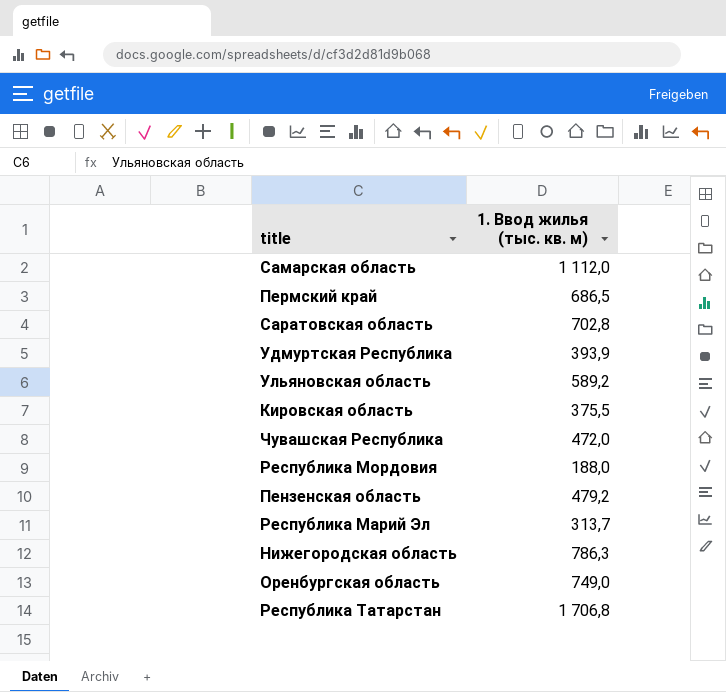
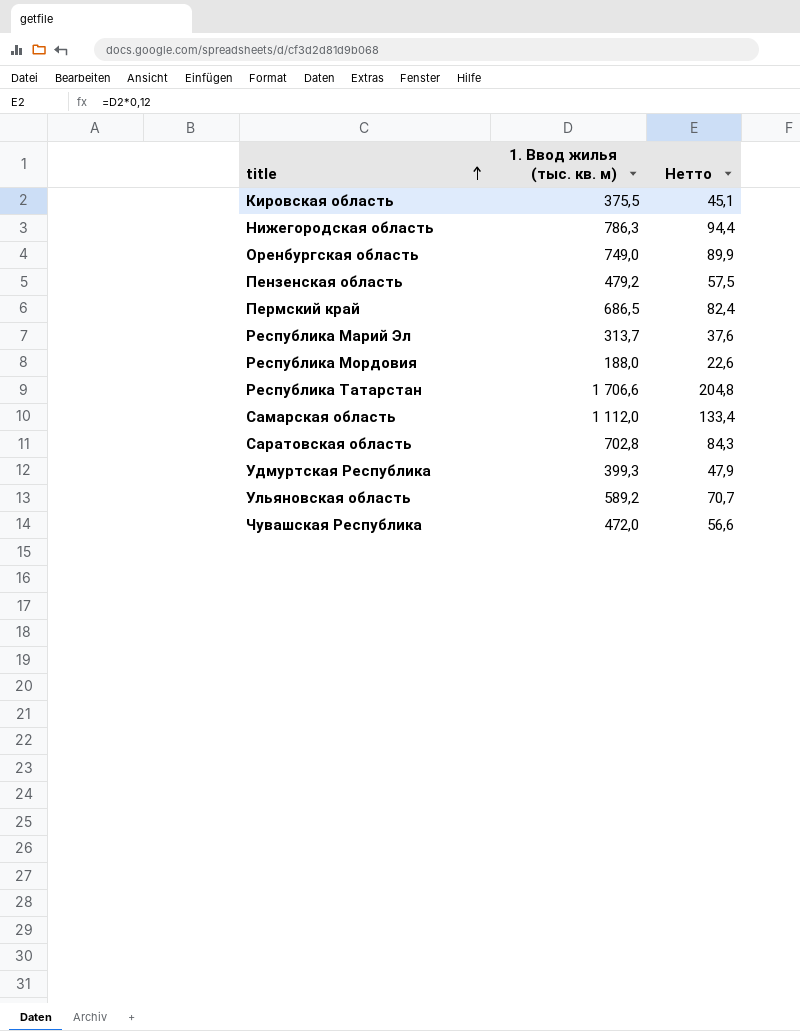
row order: none -> title ascending
column Нетто | formula: none -> [1. Ввод жилья (тыс. кв. м)] * 0,12
Республика Татарстан | 1. Ввод жилья (тыс. кв. м): 1 706,8 -> 1 706,6
Удмуртская Республика | 1. Ввод жилья (тыс. кв. м): 393,9 -> 399,3

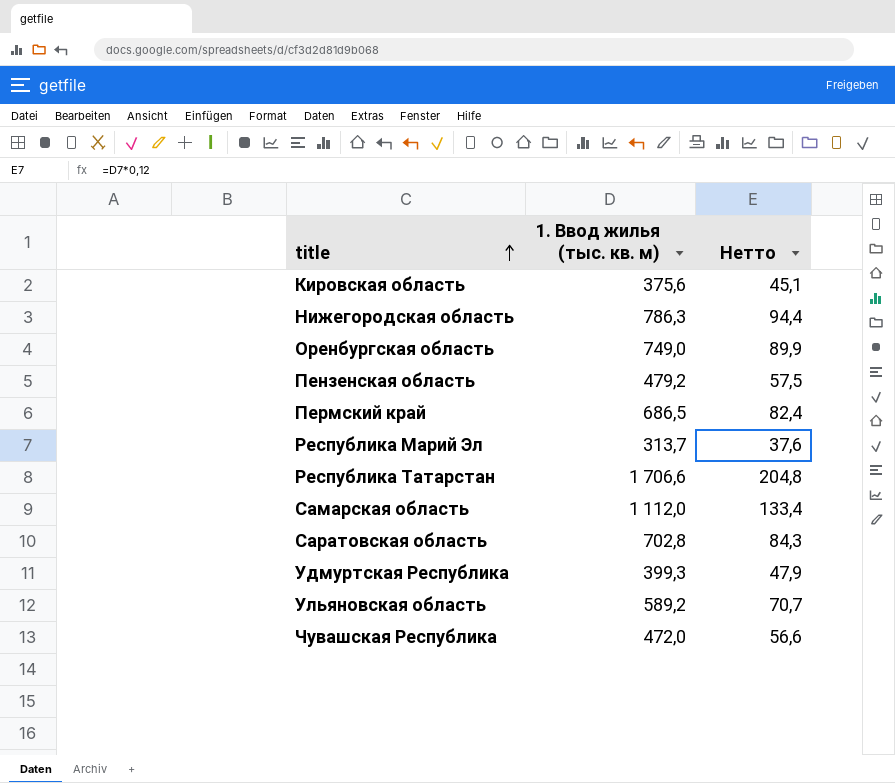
row Республика Мордовия: 188,0 | 22,6 -> none
Кировская область | 1. Ввод жилья (тыс. кв. м): 375,5 -> 375,6

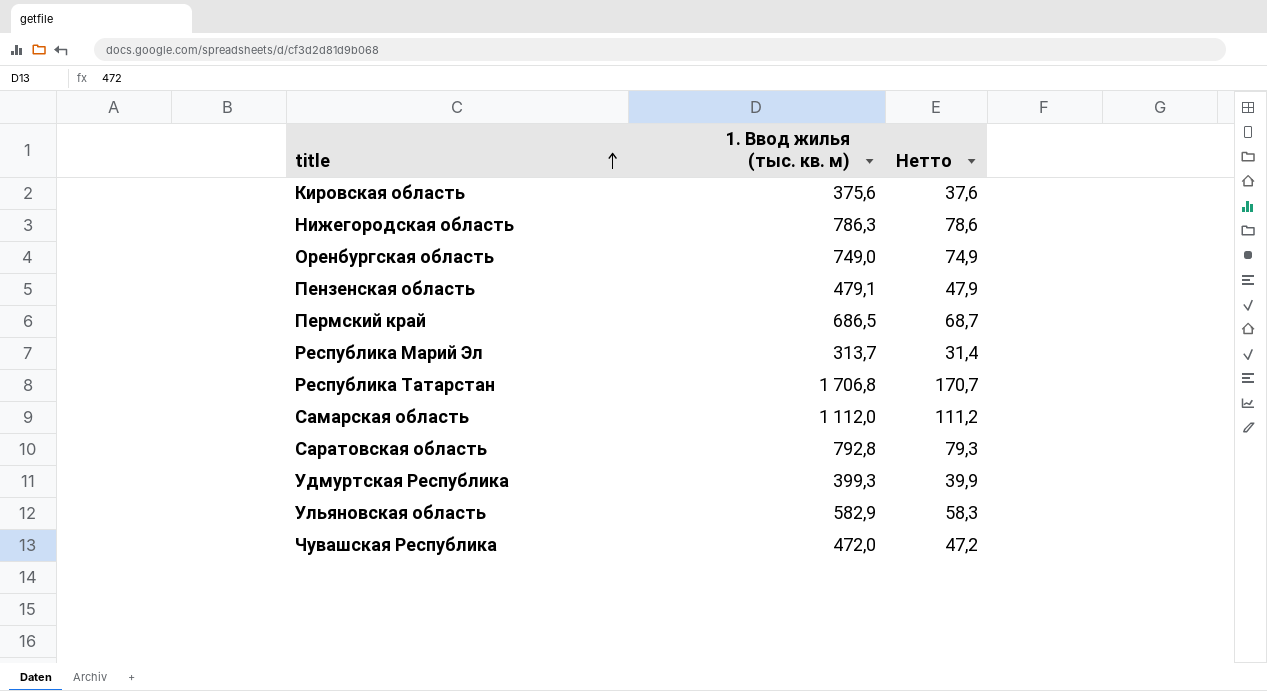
column Нетто | formula: [1. Ввод жилья (тыс. кв. м)] * 0,12 -> [1. Ввод жилья (тыс. кв. м)] * 0,1
Пензенская область | 1. Ввод жилья (тыс. кв. м): 479,2 -> 479,1
Республика Татарстан | 1. Ввод жилья (тыс. кв. м): 1 706,6 -> 1 706,8
Саратовская область | 1. Ввод жилья (тыс. кв. м): 702,8 -> 792,8
Ульяновская область | 1. Ввод жилья (тыс. кв. м): 589,2 -> 582,9

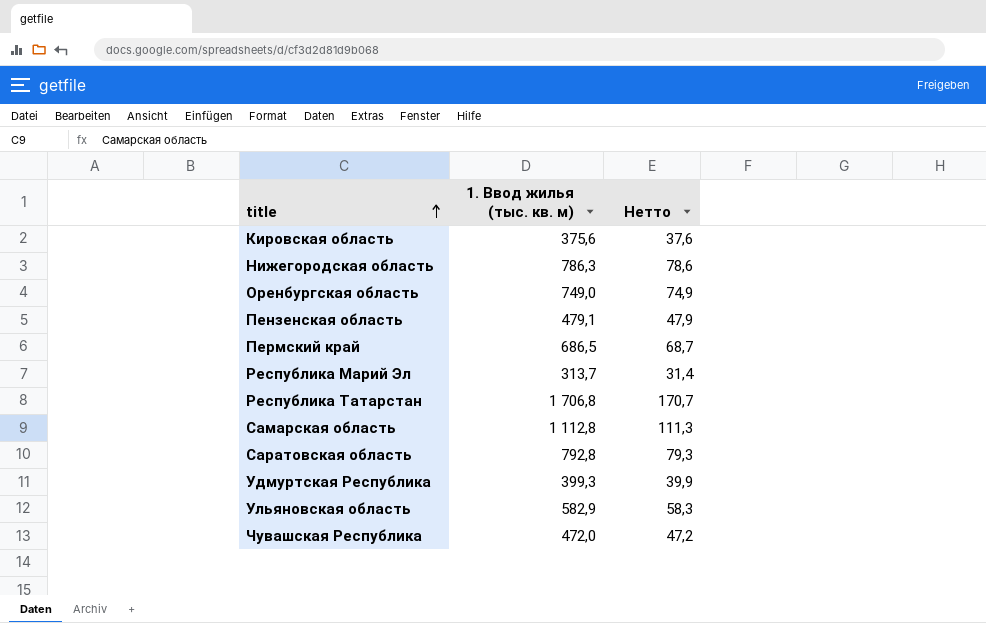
Самарская область | 1. Ввод жилья (тыс. кв. м): 1 112,0 -> 1 112,8
Самарская область | Нетто: 111,2 -> 111,3

